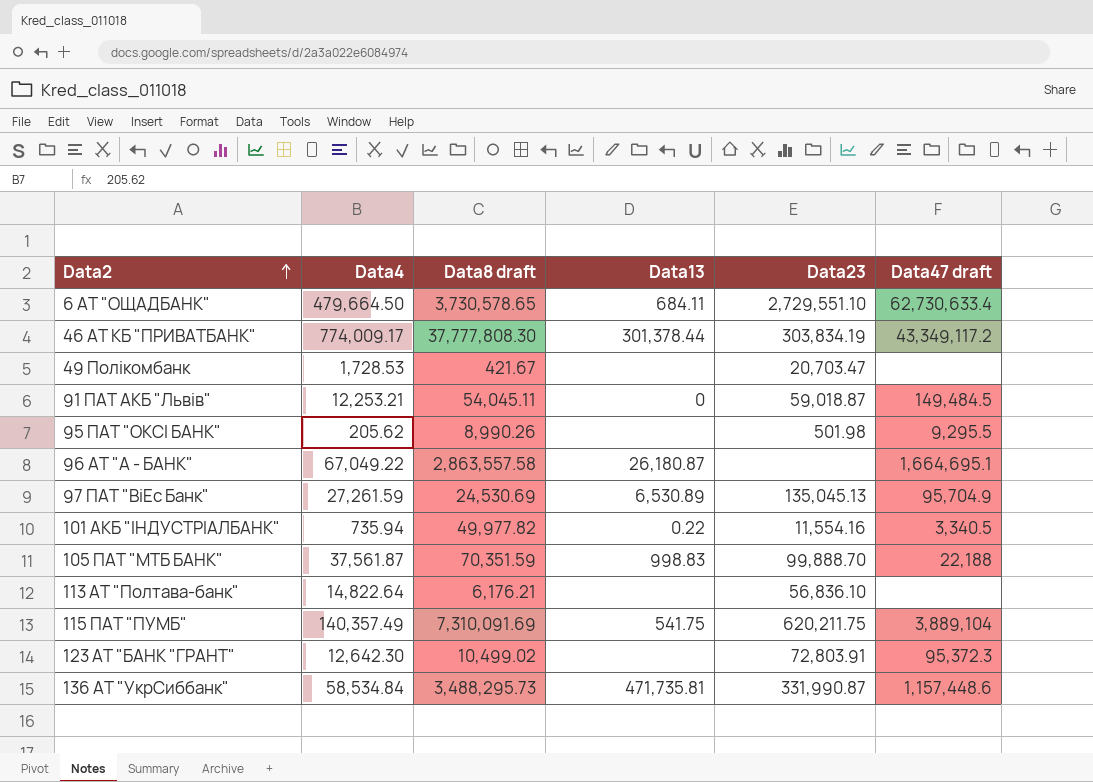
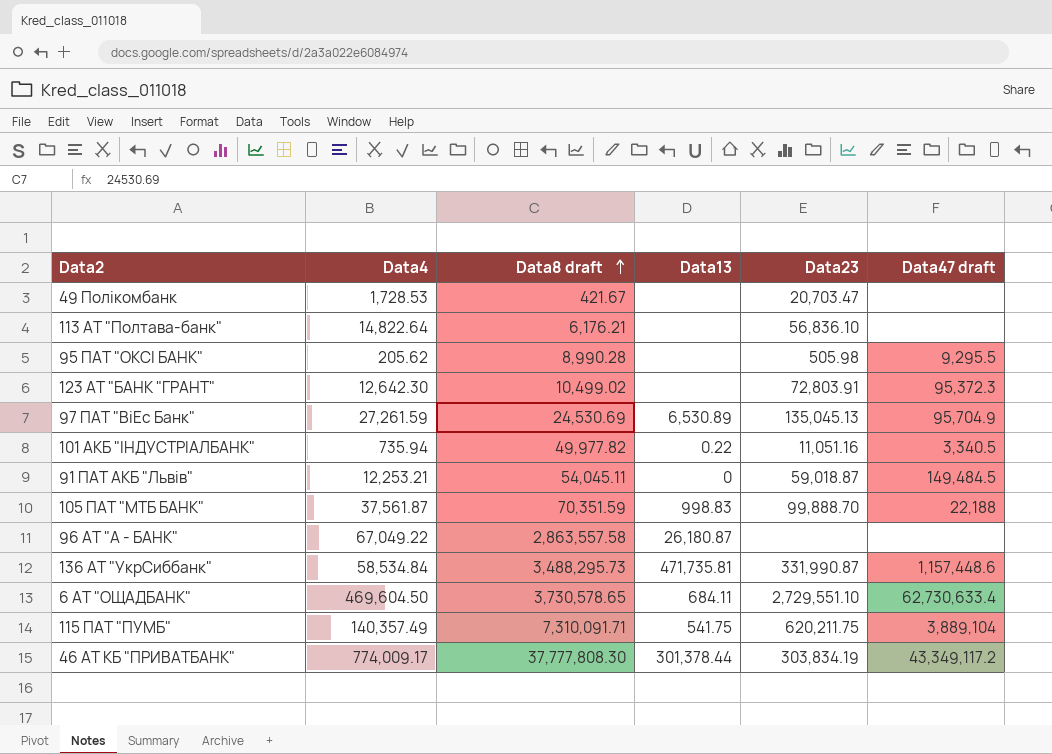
row order: Data2 ascending -> Data8 draft ascending
95 ПАТ "ОКСІ БАНК" | Data8 draft: 8,990.26 -> 8,990.28
95 ПАТ "ОКСІ БАНК" | Data23: 501.98 -> 505.98
101 АКБ "ІНДУСТРІАЛБАНК" | Data23: 11,554.16 -> 11,051.16
96 АТ "А - БАНК" | Data47 draft: 1,664,695.1 -> none
6 АТ "ОЩАДБАНК" | Data4: 479,664.50 -> 469,604.50
115 ПАТ "ПУМБ" | Data8 draft: 7,310,091.69 -> 7,310,091.71

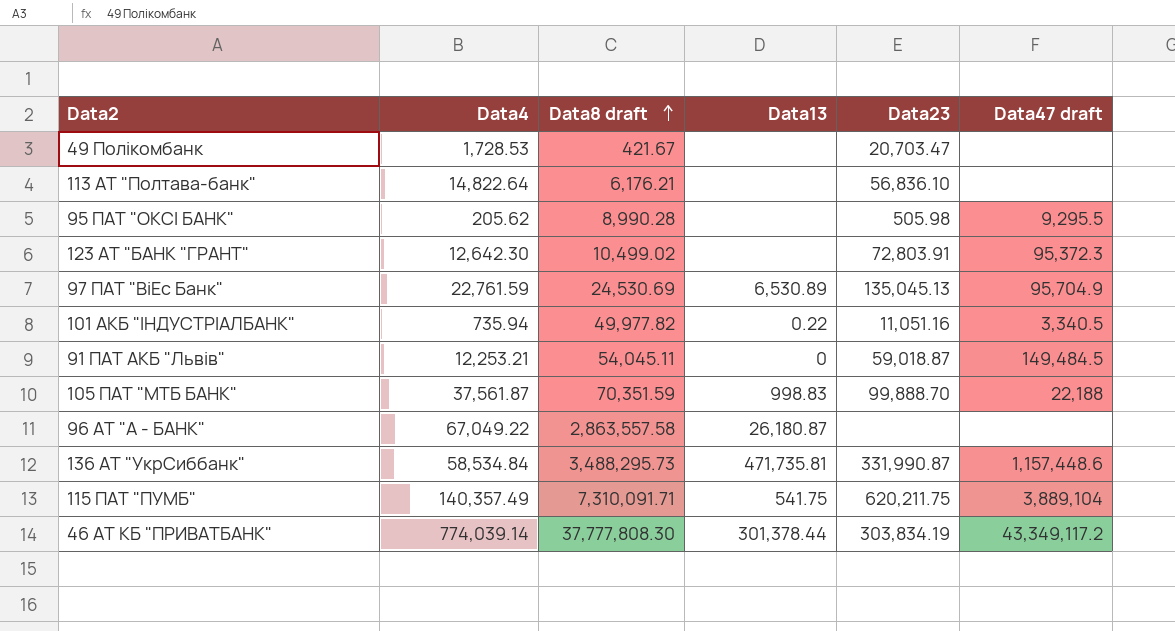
row 6 АТ "ОЩАДБАНК": 469,604.50 | 3,730,578.65 | 684.11 | 2,729,551.10 | 62,730,633.4 -> none
97 ПАТ "ВіЕс Банк" | Data4: 27,261.59 -> 22,761.59
46 АТ КБ "ПРИВАТБАНК" | Data4: 774,009.17 -> 774,039.14

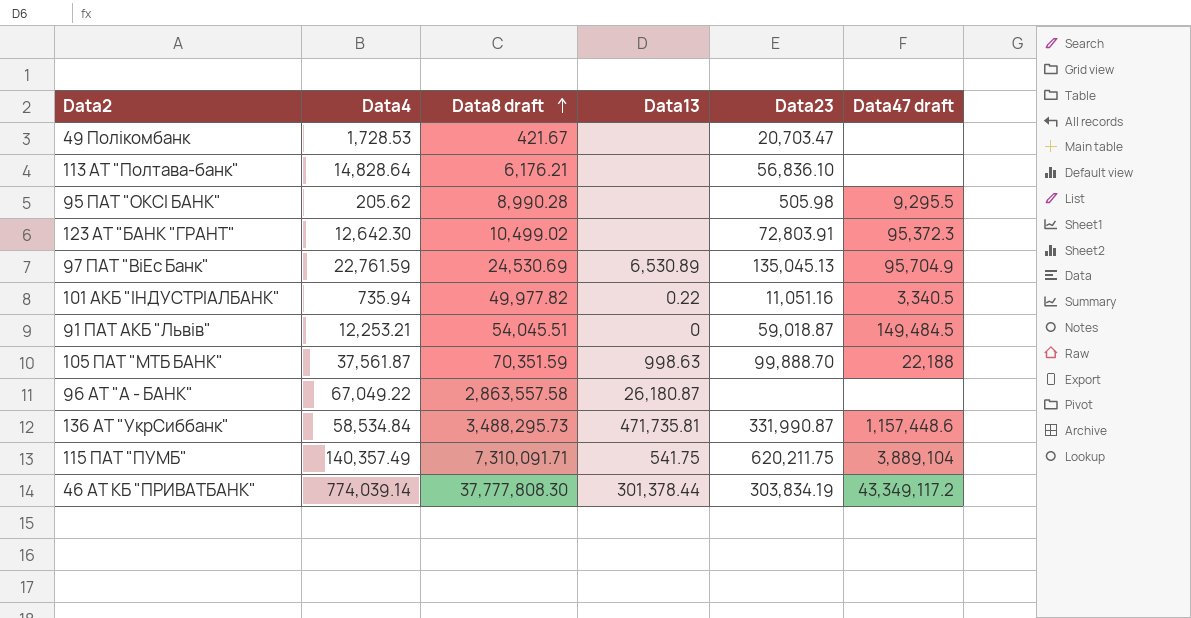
113 АТ "Полтава-банк" | Data4: 14,822.64 -> 14,828.64
91 ПАТ АКБ "Львів" | Data8 draft: 54,045.11 -> 54,045.51
105 ПАТ "МТБ БАНК" | Data13: 998.83 -> 998.63

